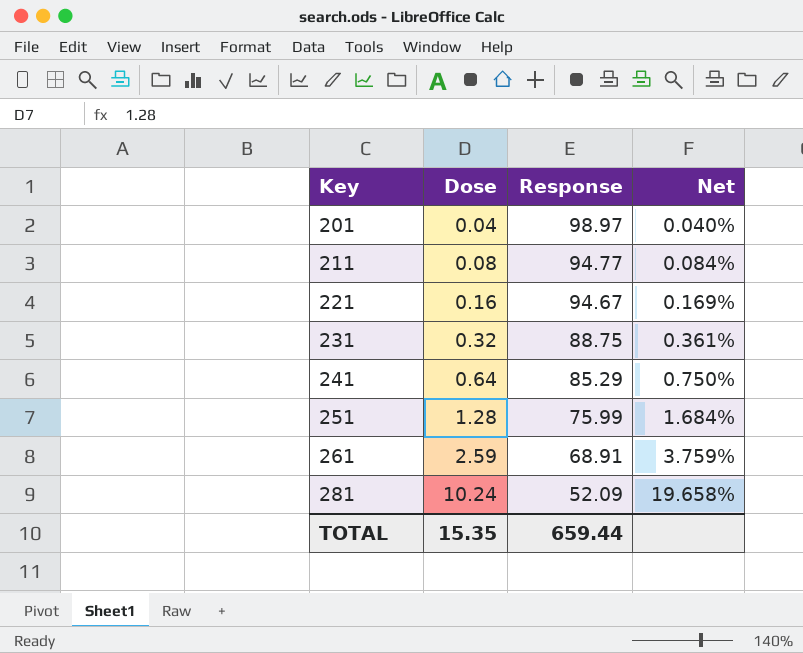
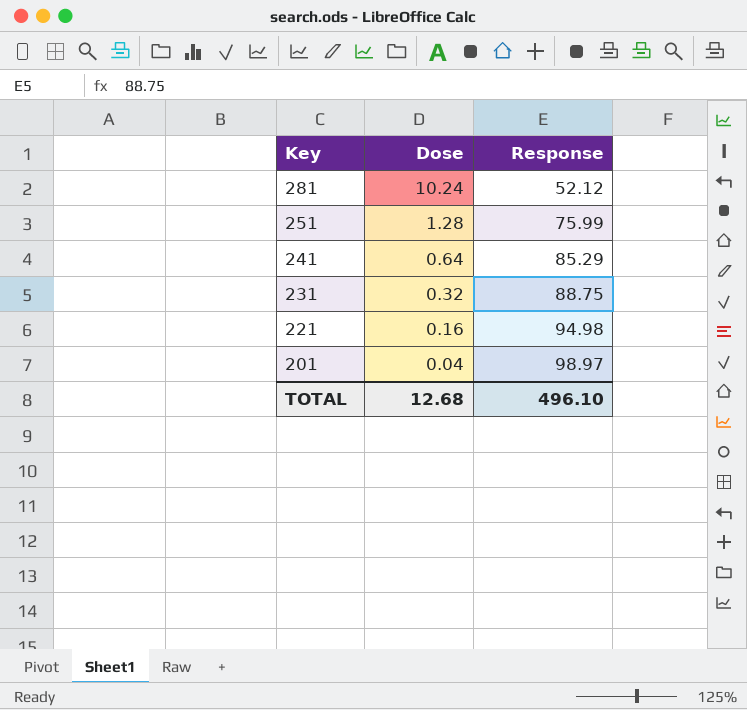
row order: Key ascending -> Key descending
column Net | formula: [Dose] / [Response] -> none
row 211: 0.08 | 94.77 | 0.084% -> none
row 261: 2.59 | 68.91 | 3.759% -> none
281 | Response: 52.09 -> 52.12
221 | Response: 94.67 -> 94.98
TOTAL | Dose: 15.35 -> 12.68
TOTAL | Response: 659.44 -> 496.10

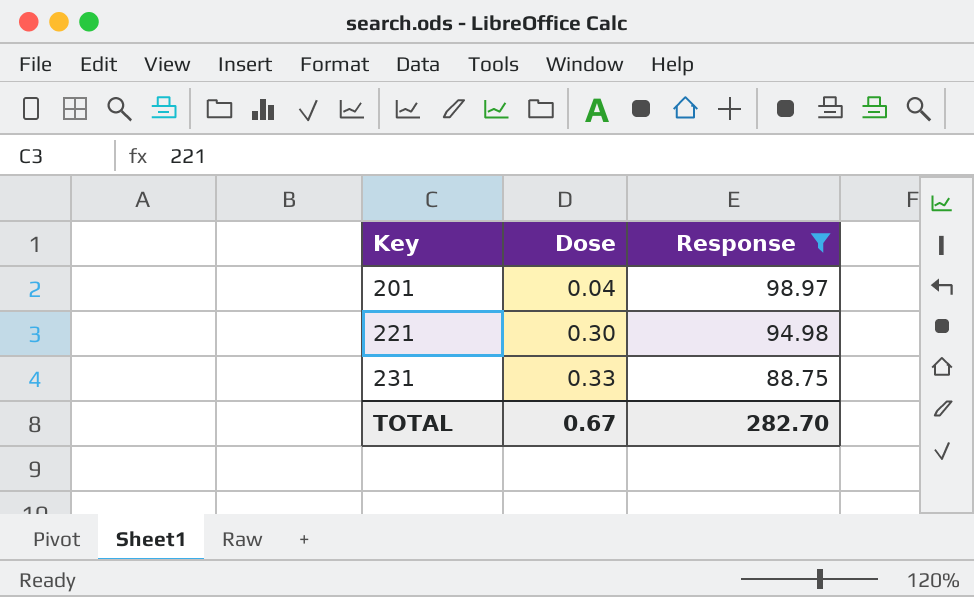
filter: none -> Response >= 88.75
row order: Key descending -> Key ascending
221 | Dose: 0.16 -> 0.30
231 | Dose: 0.32 -> 0.33
TOTAL | Dose: 12.68 -> 0.67
TOTAL | Response: 496.10 -> 282.70

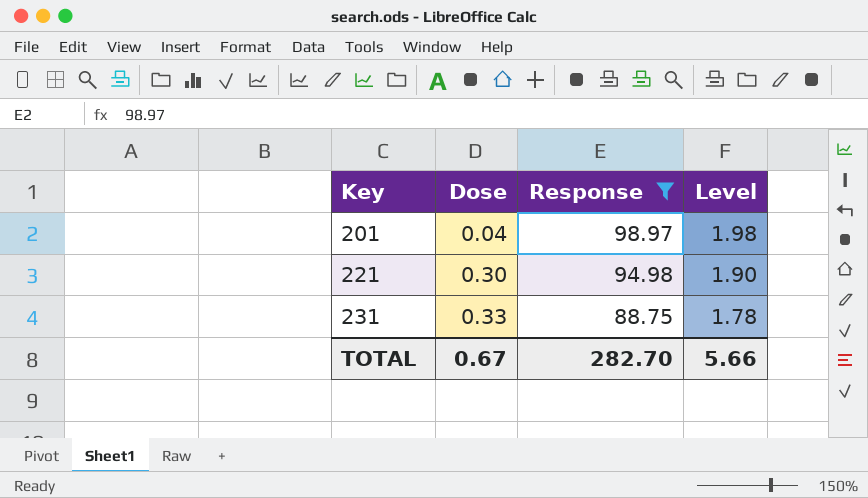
column Level | formula: none -> [Response] * 0.02

